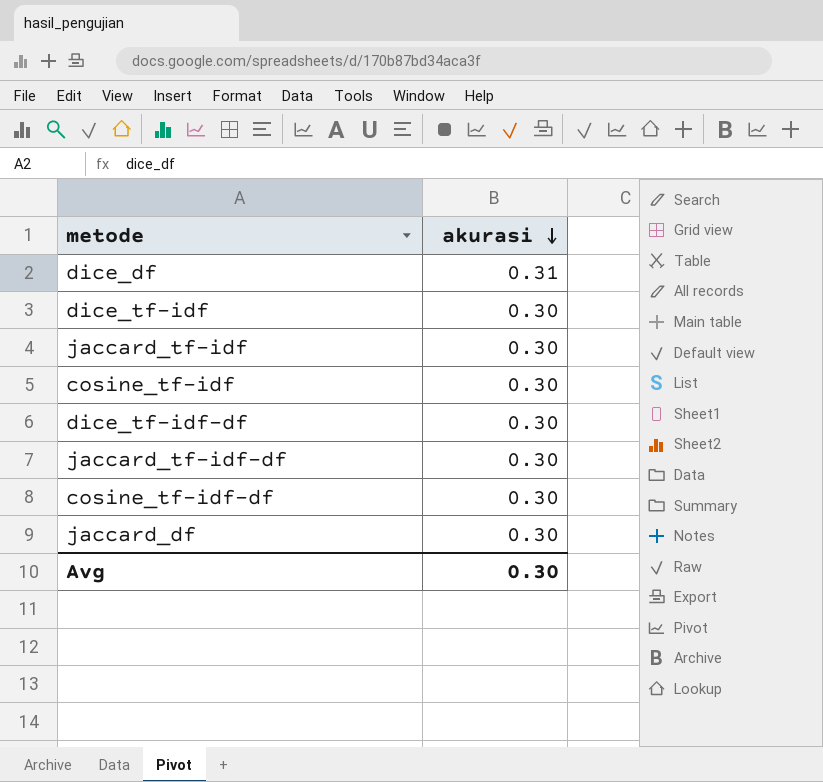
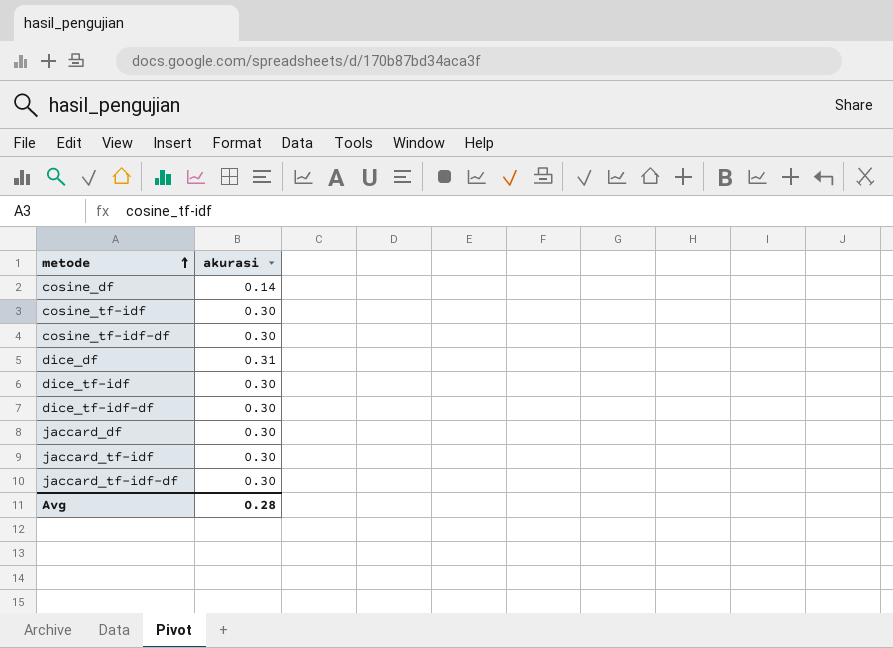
row order: akurasi descending -> metode ascending
row cosine_df: none -> 0.14
Avg | akurasi: 0.30 -> 0.28

